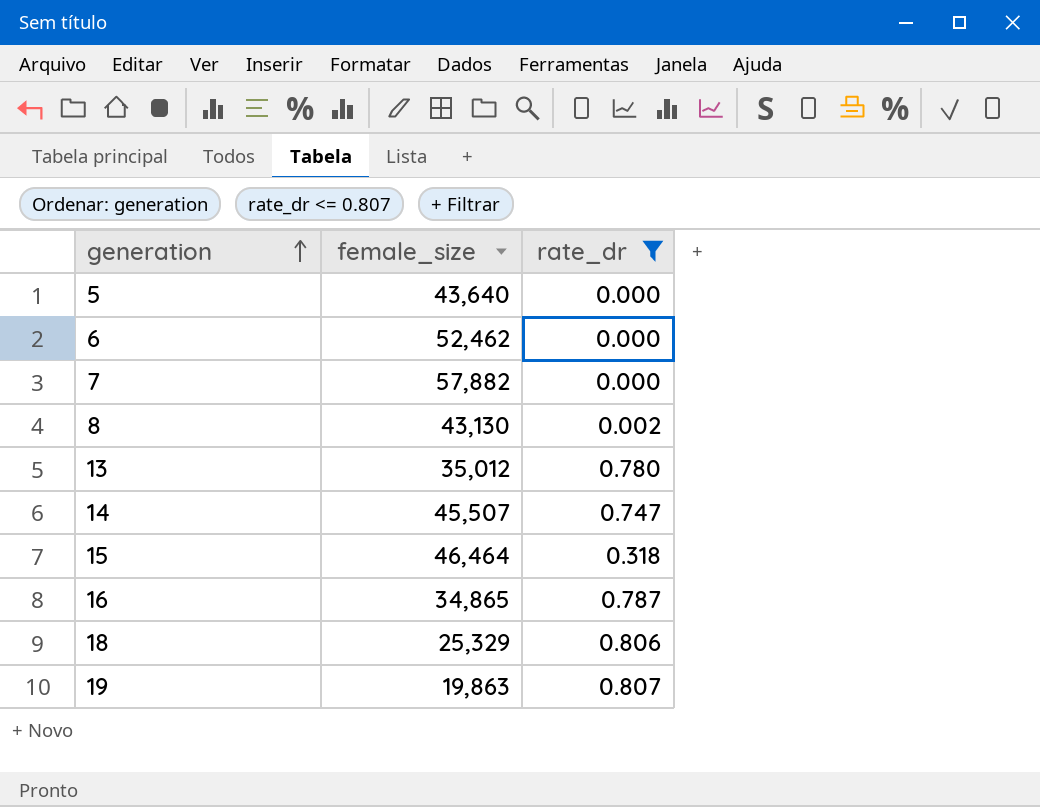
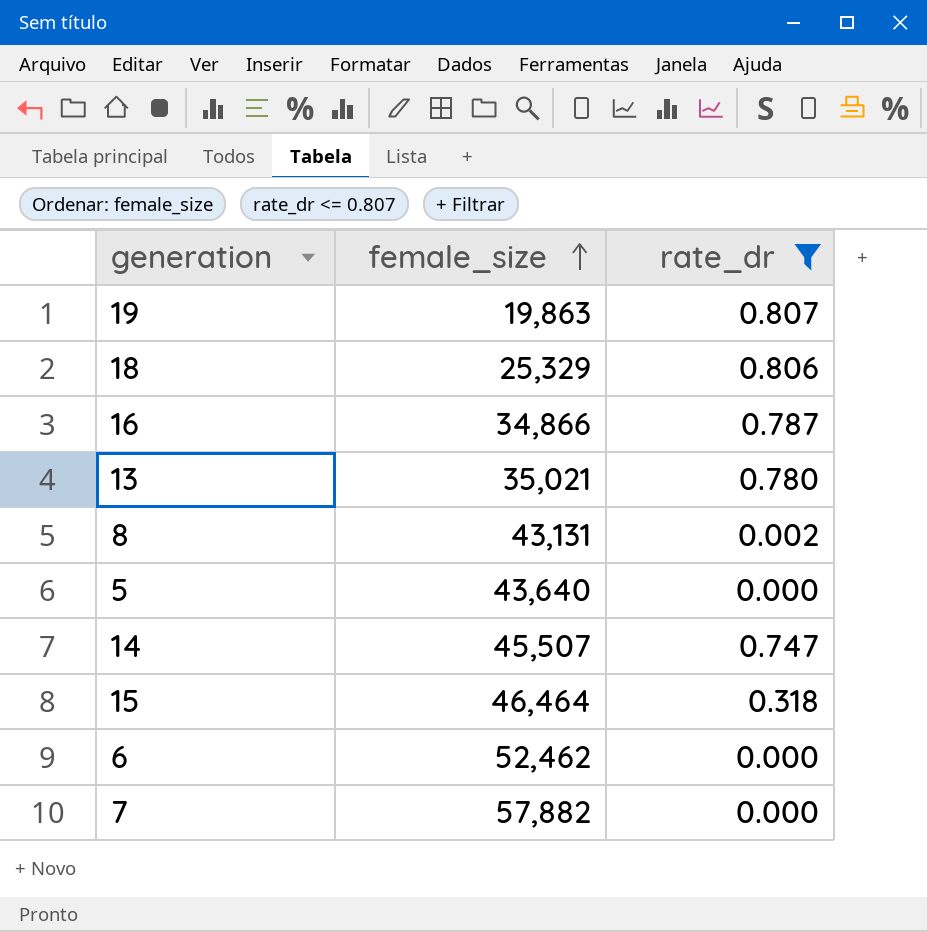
row order: generation ascending -> female_size ascending
16 | female_size: 34,865 -> 34,866
13 | female_size: 35,012 -> 35,021
8 | female_size: 43,130 -> 43,131

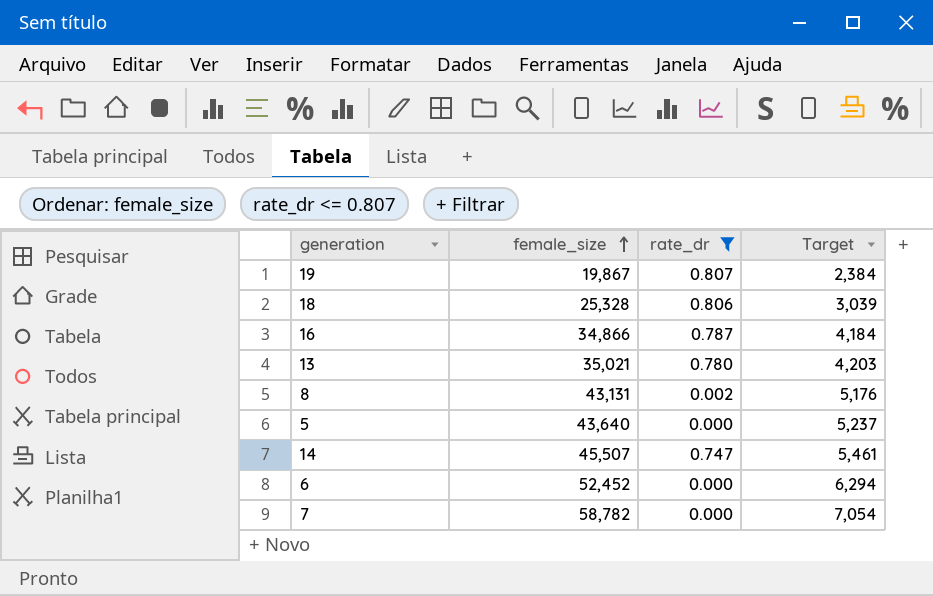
column Target | formula: none -> [female_size] * 0.12
row 15: 46,464 | 0.318 -> none
19 | female_size: 19,863 -> 19,867
18 | female_size: 25,329 -> 25,328
6 | female_size: 52,462 -> 52,452
7 | female_size: 57,882 -> 58,782

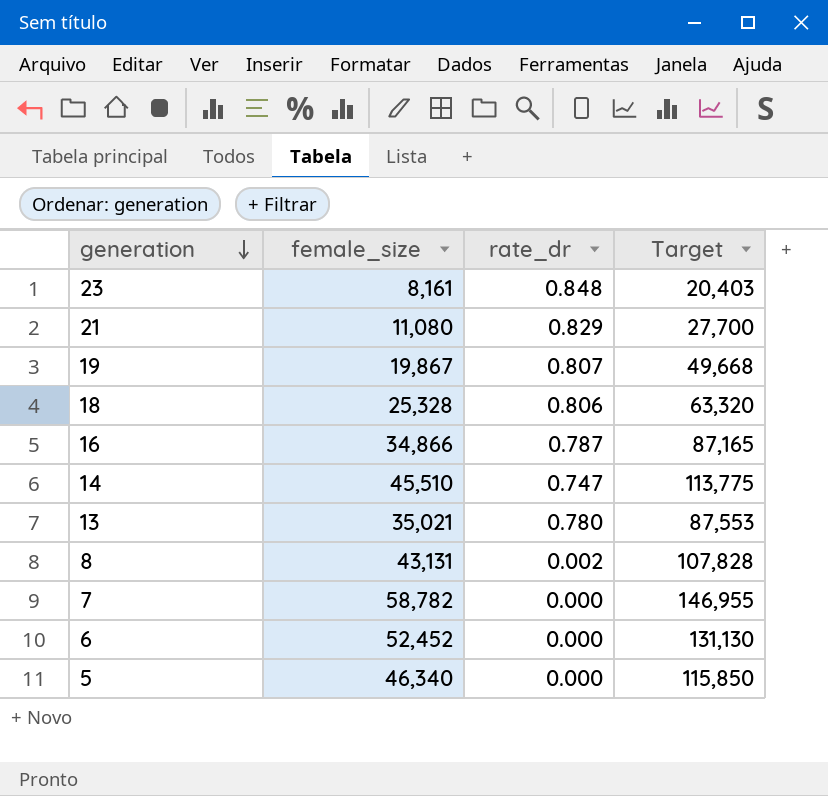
filter: rate_dr <= 0.807 -> none
row order: female_size ascending -> generation descending
column Target | formula: [female_size] * 0.12 -> [female_size] * 2.5
14 | female_size: 45,507 -> 45,510
5 | female_size: 43,640 -> 46,340

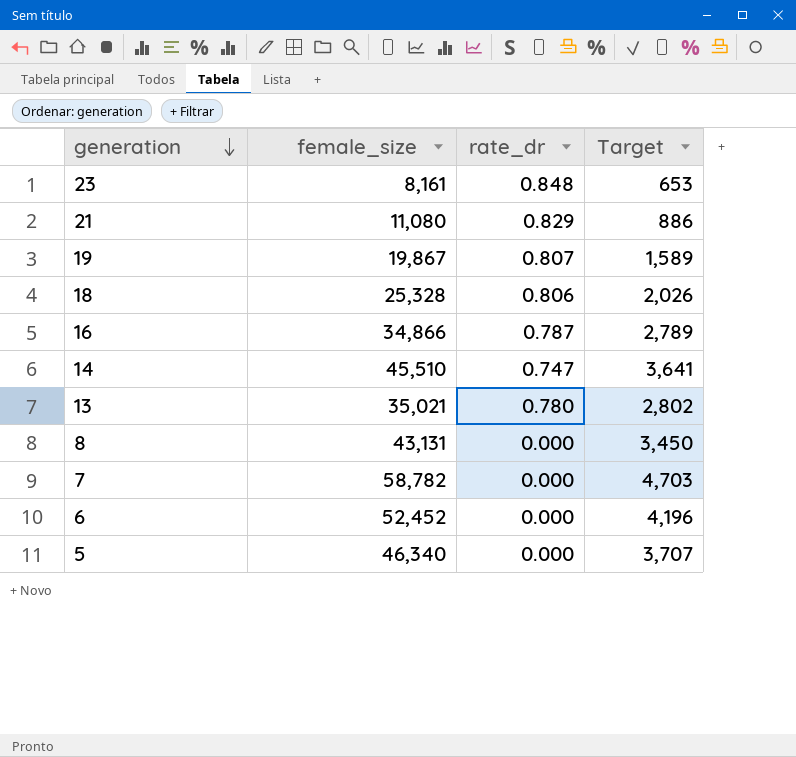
column Target | formula: [female_size] * 2.5 -> [female_size] * 0.08
8 | rate_dr: 0.002 -> 0.000

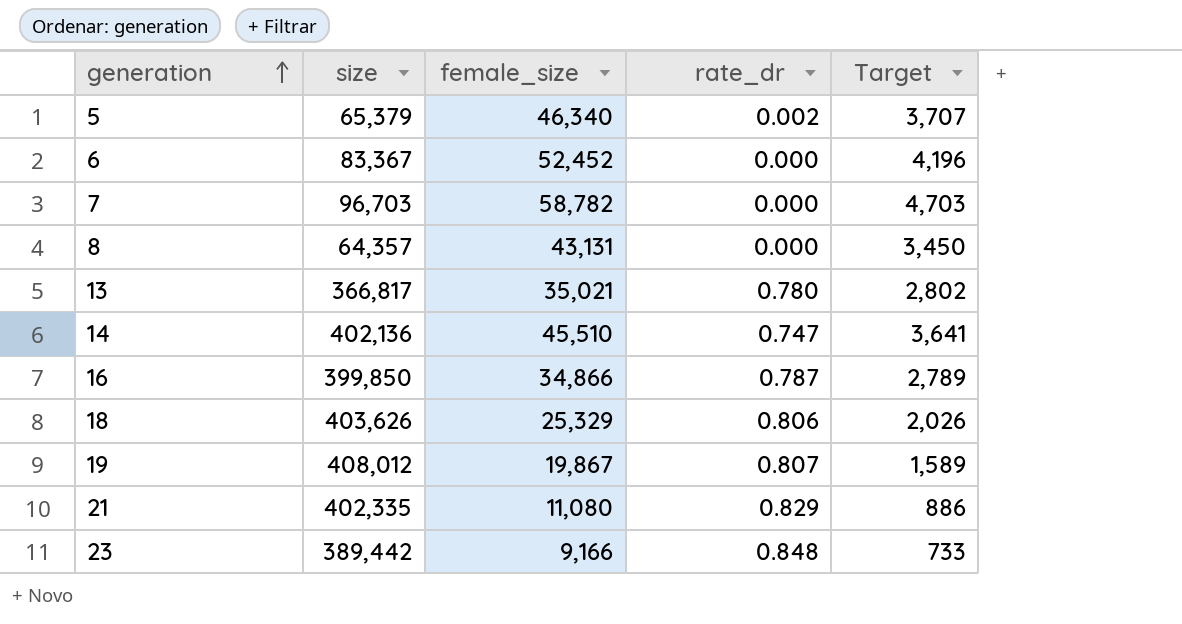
row order: generation descending -> generation ascending
column size | position: none -> 2
5 | rate_dr: 0.000 -> 0.002
18 | female_size: 25,328 -> 25,329
23 | female_size: 8,161 -> 9,166
23 | Target: 653 -> 733

